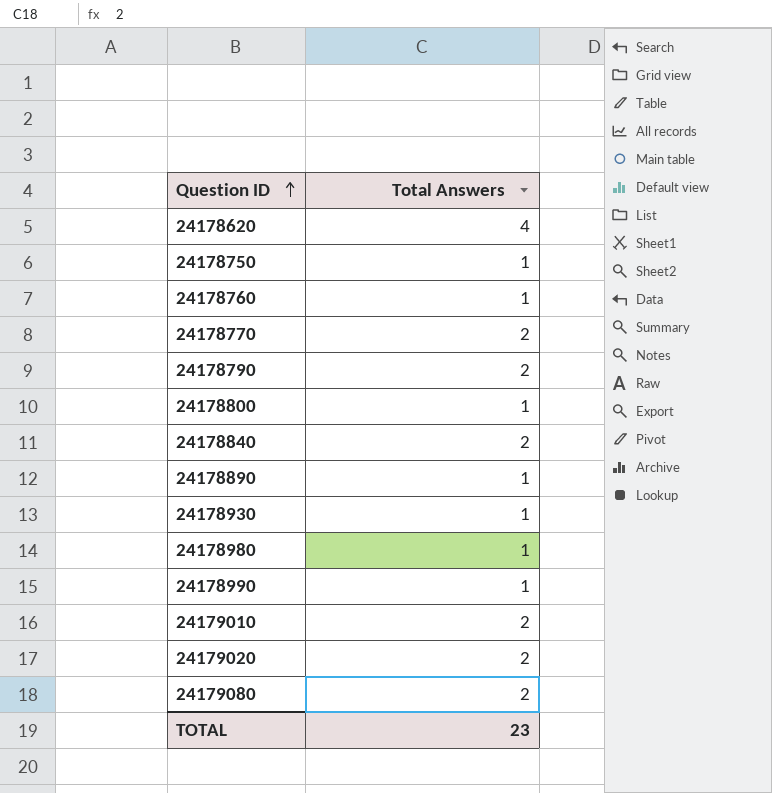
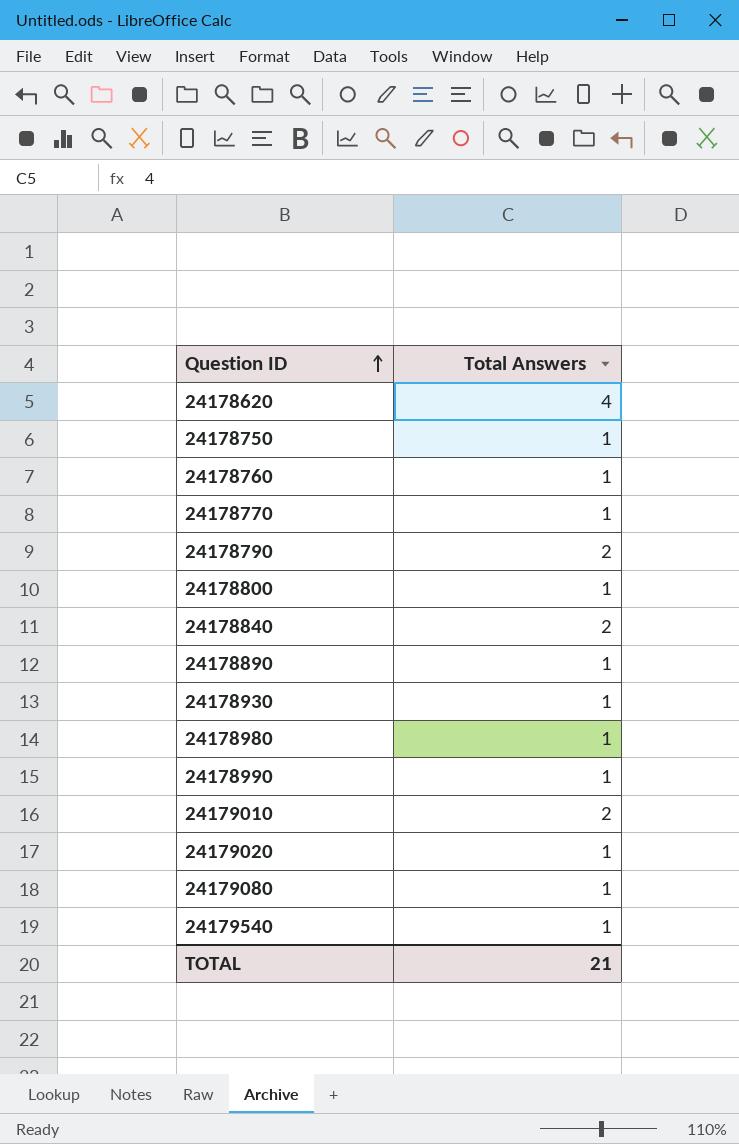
24178770 | Total Answers: 2 -> 1
24179020 | Total Answers: 2 -> 1
24179080 | Total Answers: 2 -> 1
row 24179540: none -> 1
TOTAL | Total Answers: 23 -> 21

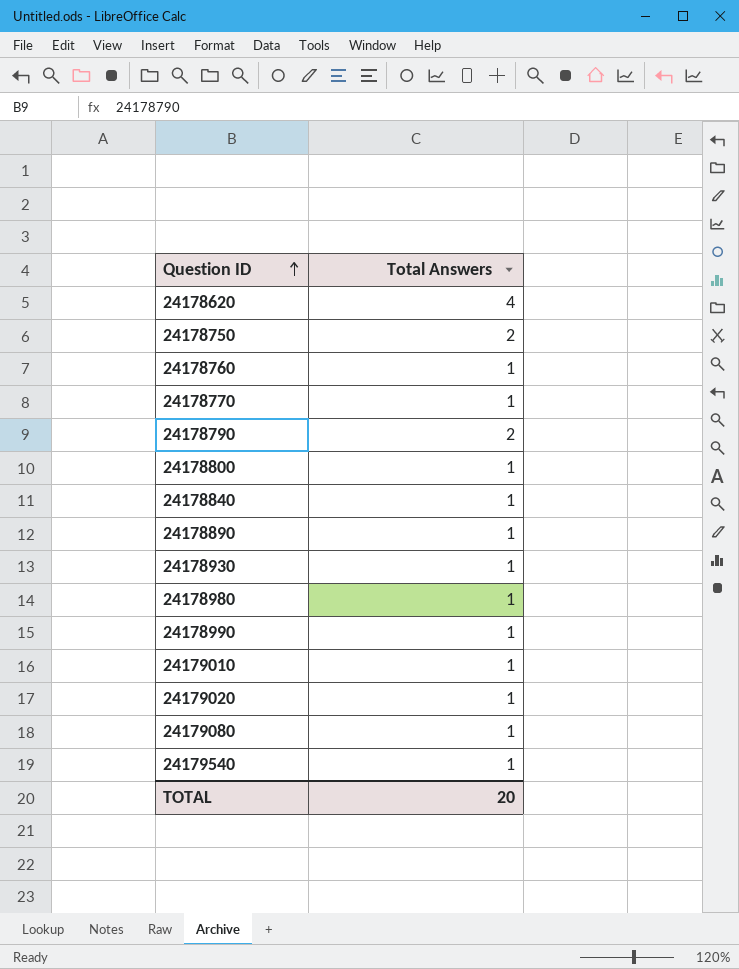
24178750 | Total Answers: 1 -> 2
24178840 | Total Answers: 2 -> 1
24179010 | Total Answers: 2 -> 1
TOTAL | Total Answers: 21 -> 20

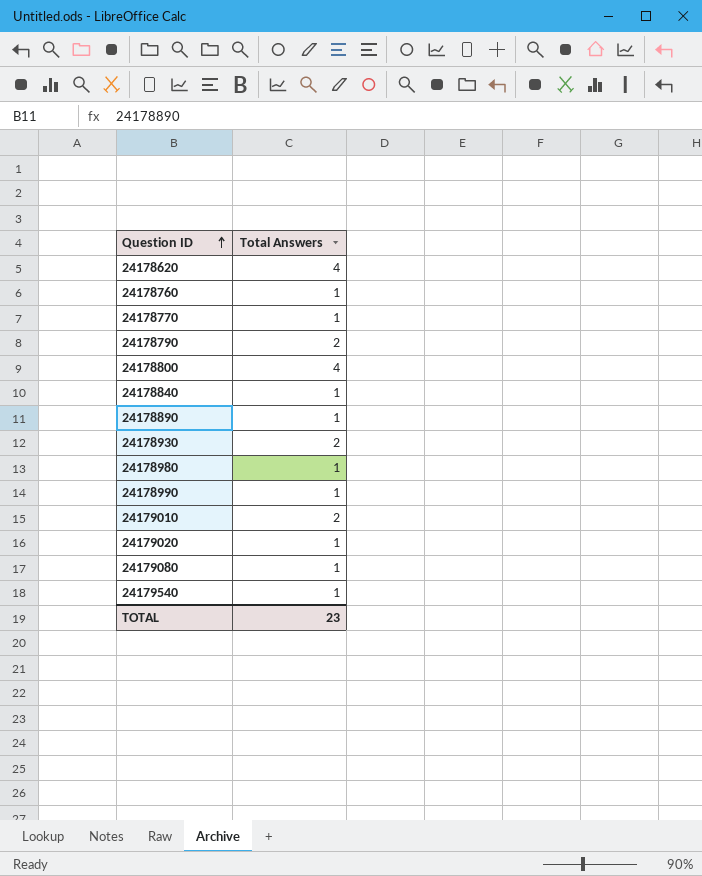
row 24178750: 2 -> none
24178800 | Total Answers: 1 -> 4
24178930 | Total Answers: 1 -> 2
24179010 | Total Answers: 1 -> 2
TOTAL | Total Answers: 20 -> 23

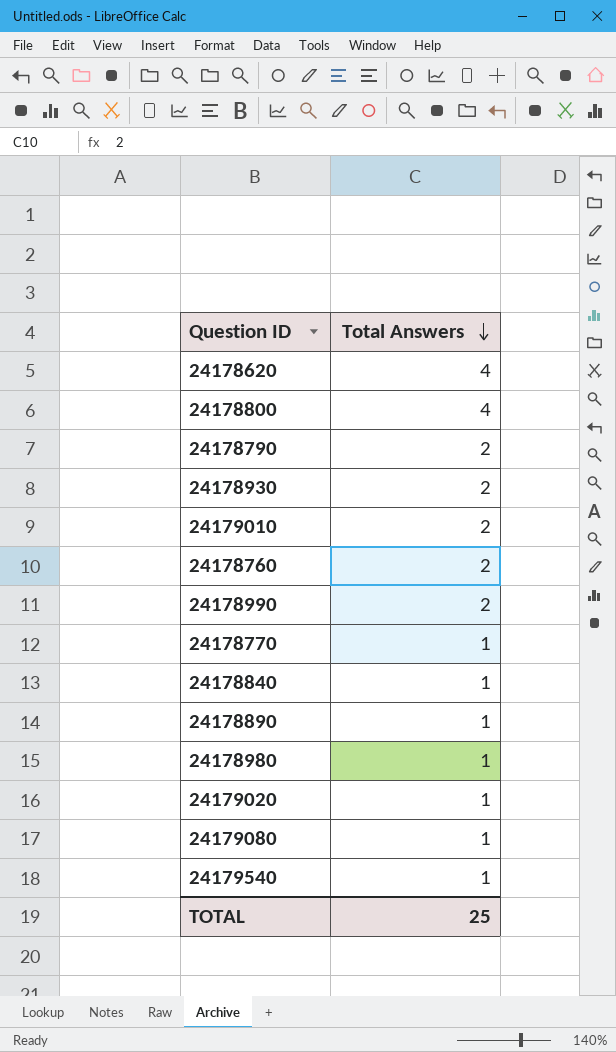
row order: Question ID ascending -> Total Answers descending
24178760 | Total Answers: 1 -> 2
24178990 | Total Answers: 1 -> 2
TOTAL | Total Answers: 23 -> 25

